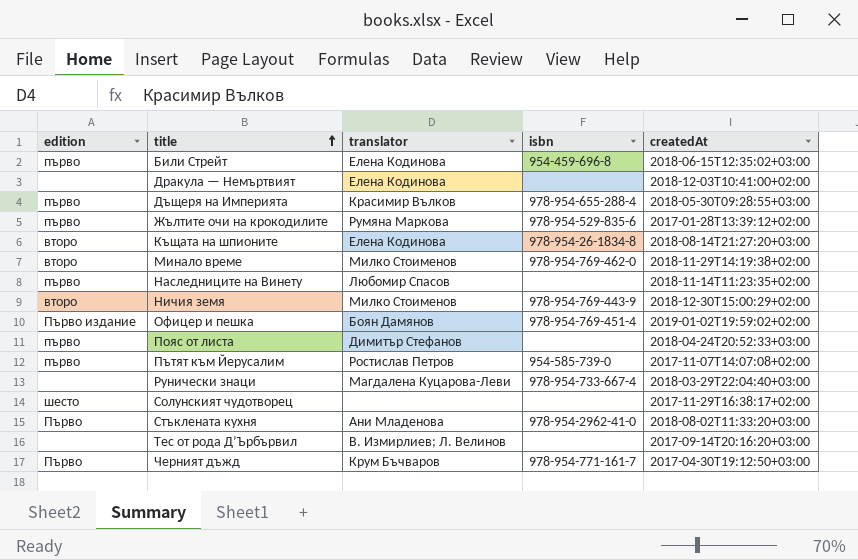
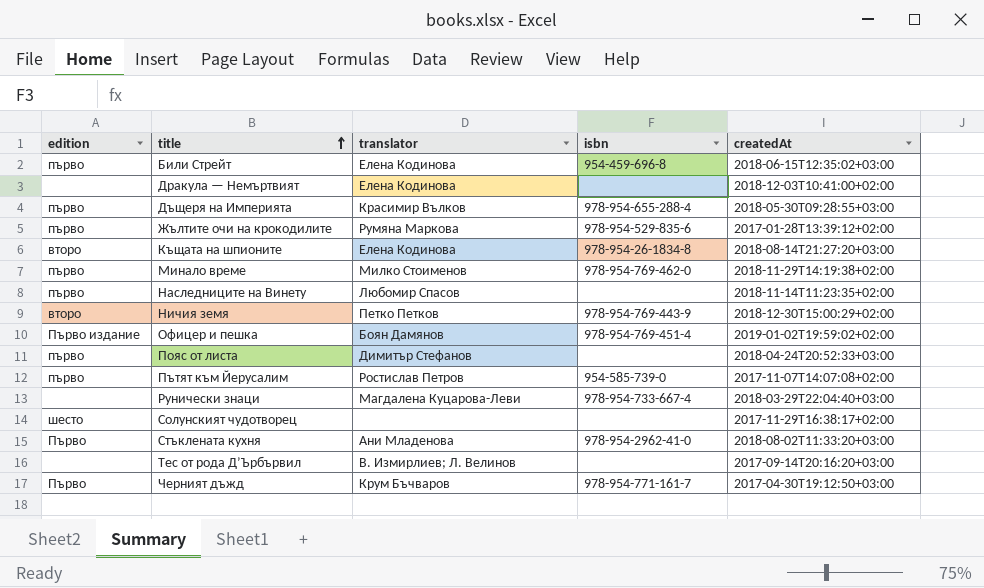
Минало време | edition: второ -> първо
Ничия земя | translator: Милко Стоименов -> Петко Петков

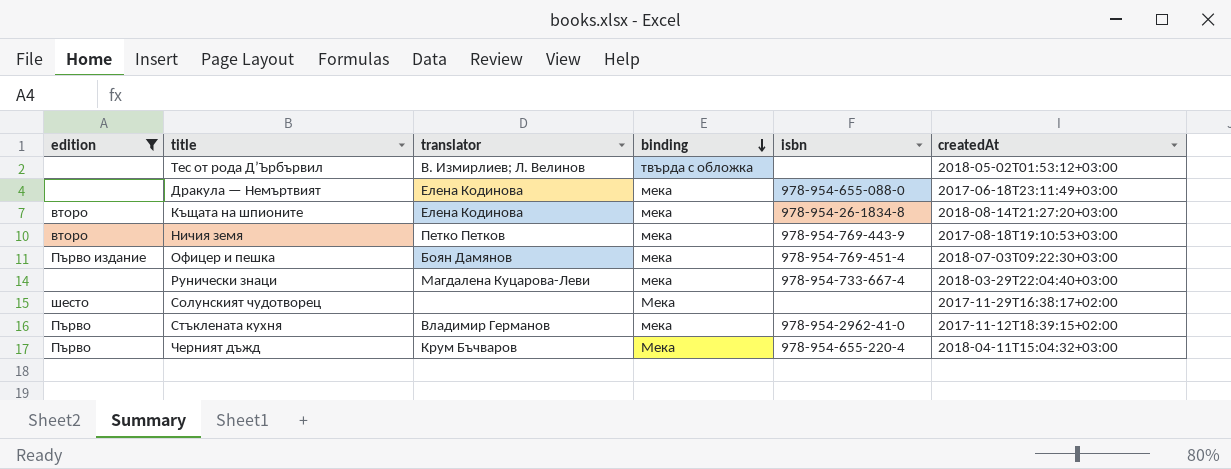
filter: none -> edition != първо
row order: title ascending -> binding descending
column binding | position: none -> 4
Тес от рода Д’Ърбървил | createdAt: 2017-09-14T20:16:20+03:00 -> 2018-05-02T01:53:12+03:00
Дракула — Немъртвият | isbn: none -> 978-954-655-088-0
Дракула — Немъртвият | createdAt: 2018-12-03T10:41:00+02:00 -> 2017-06-18T23:11:49+03:00
Ничия земя | createdAt: 2018-12-30T15:00:29+02:00 -> 2017-08-18T19:10:53+03:00
Офицер и пешка | createdAt: 2019-01-02T19:59:02+02:00 -> 2018-07-03T09:22:30+03:00
Стъклената кухня | translator: Ани Младенова -> Владимир Германов
Стъклената кухня | createdAt: 2018-08-02T11:33:20+03:00 -> 2017-11-12T18:39:15+02:00
Черният дъжд | isbn: 978-954-771-161-7 -> 978-954-655-220-4
Черният дъжд | createdAt: 2017-04-30T19:12:50+03:00 -> 2018-04-11T15:04:32+03:00

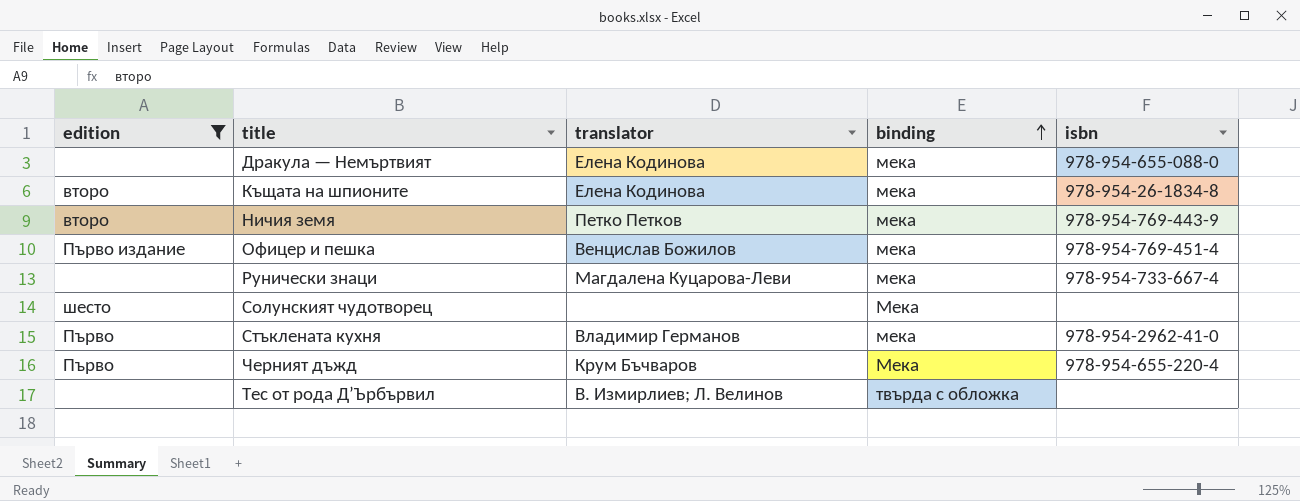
row order: binding descending -> binding ascending
column createdAt | position: 6 -> none
Офицер и пешка | translator: Боян Дамянов -> Венцислав Божилов

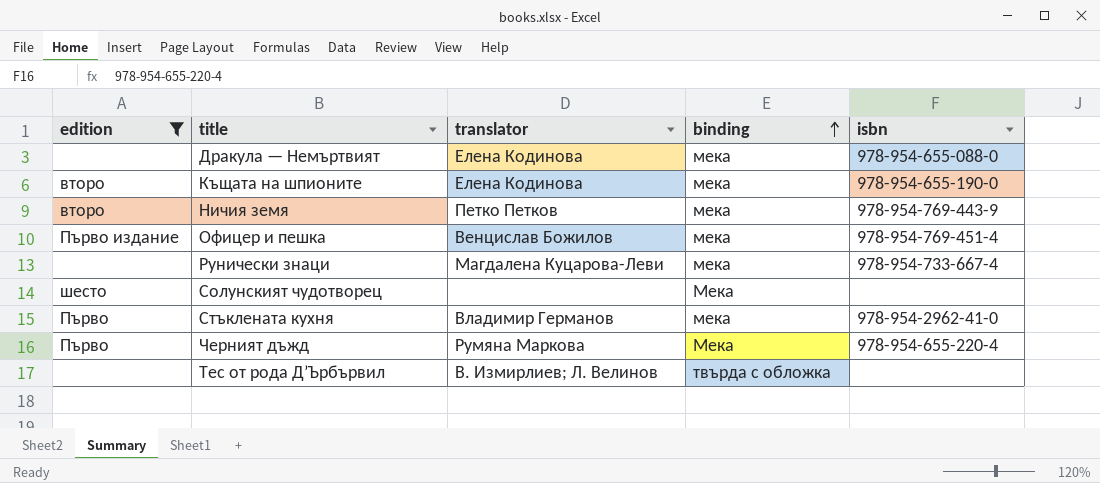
Къщата на шпионите | isbn: 978-954-26-1834-8 -> 978-954-655-190-0
Черният дъжд | translator: Крум Бъчваров -> Румяна Маркова

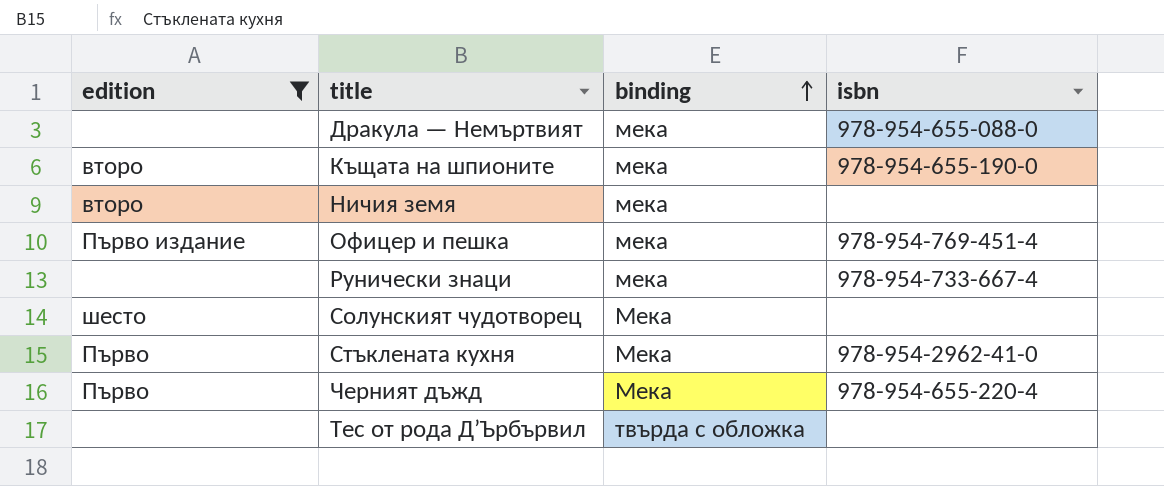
column translator | position: 3 -> none
Ничия земя | isbn: 978-954-769-443-9 -> none
Стъклената кухня | binding: мека -> Мека

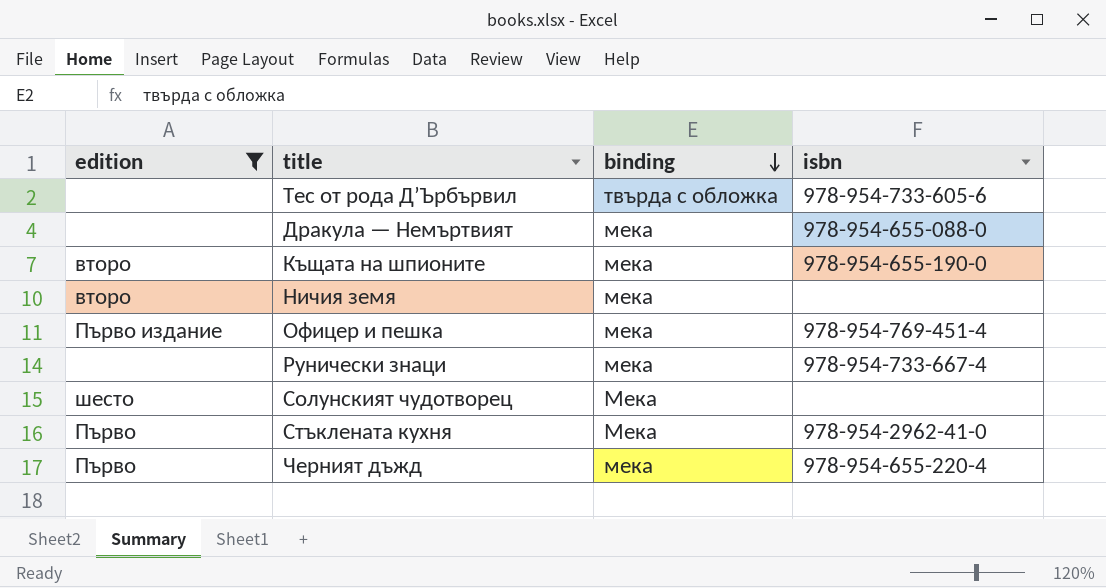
row order: binding ascending -> binding descending
Тес от рода Д’Ърбървил | isbn: none -> 978-954-733-605-6
Черният дъжд | binding: Мека -> мека

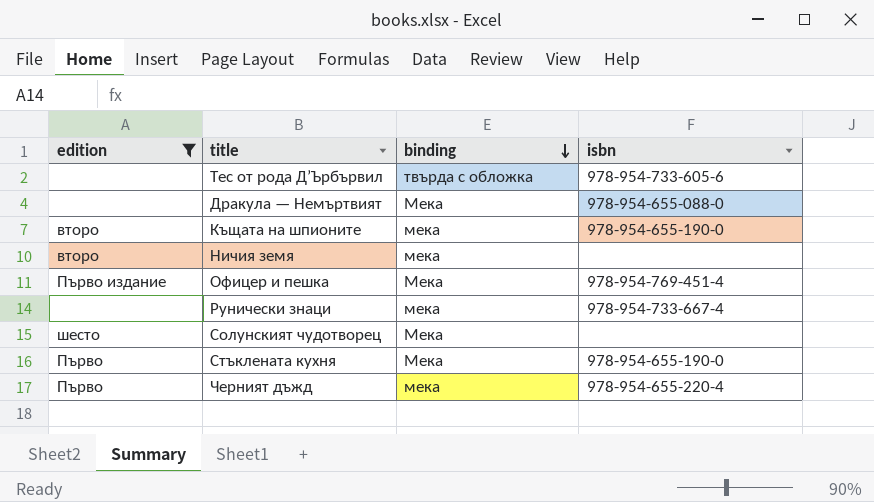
Дракула — Немъртвият | binding: мека -> Мека
Офицер и пешка | binding: мека -> Мека
Стъклената кухня | isbn: 978-954-2962-41-0 -> 978-954-655-190-0

